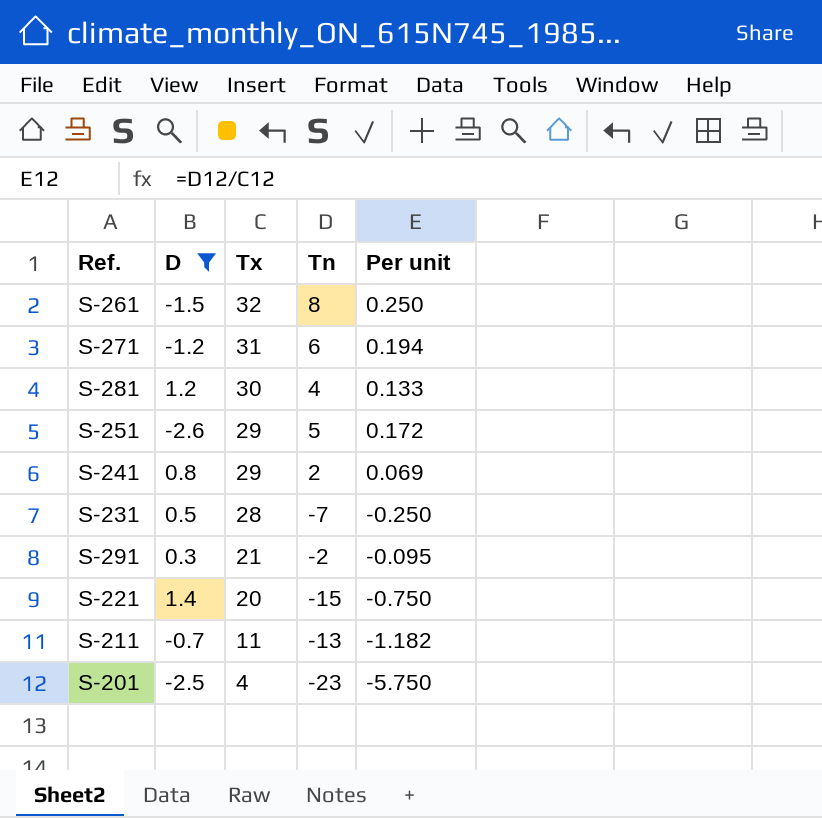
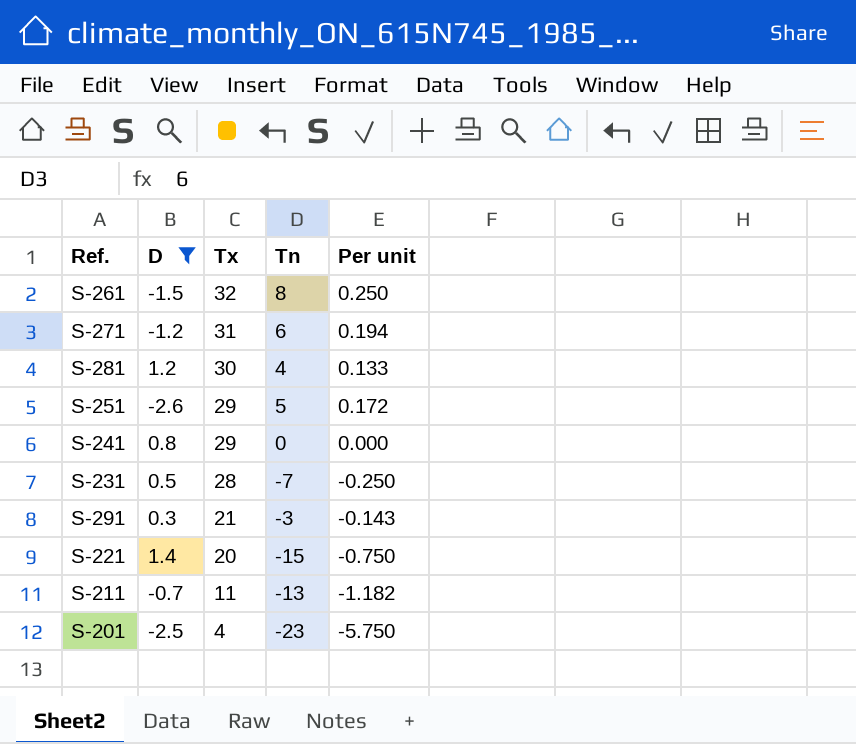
S-241 | Tn: 2 -> 0
S-241 | Per unit: 0.069 -> 0.000
S-291 | Tn: -2 -> -3
S-291 | Per unit: -0.095 -> -0.143

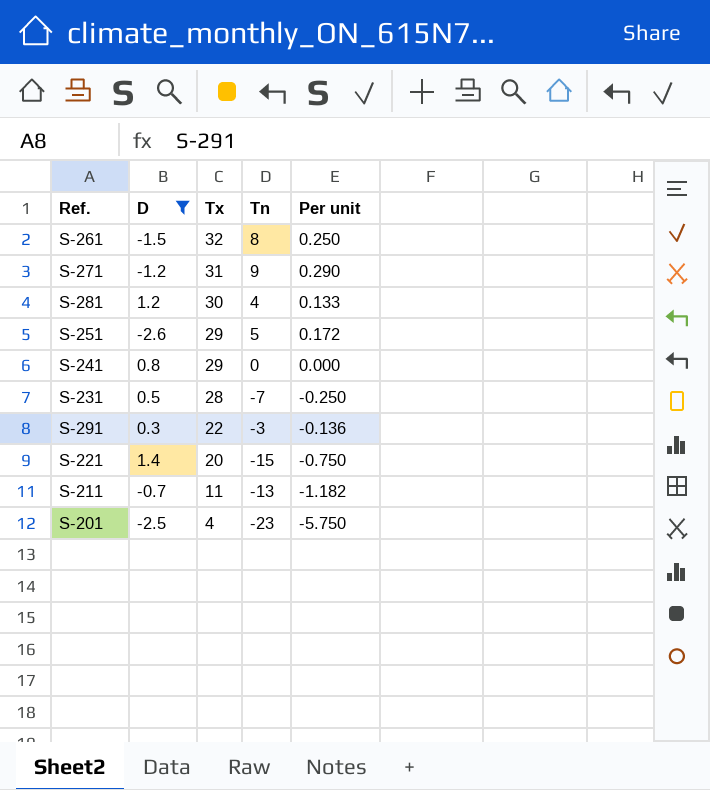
S-271 | Tn: 6 -> 9
S-271 | Per unit: 0.194 -> 0.290
S-291 | Tx: 21 -> 22
S-291 | Per unit: -0.143 -> -0.136

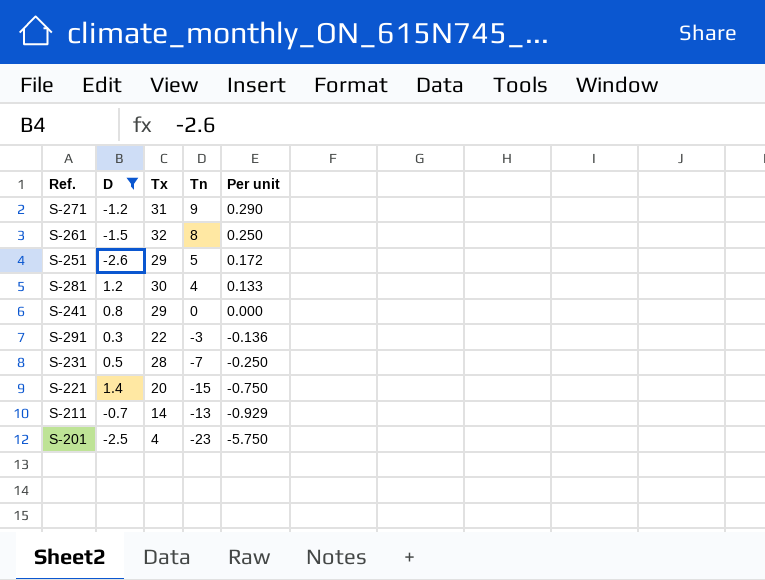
row order: Tx descending -> Per unit descending
S-211 | Tx: 11 -> 14
S-211 | Per unit: -1.182 -> -0.929

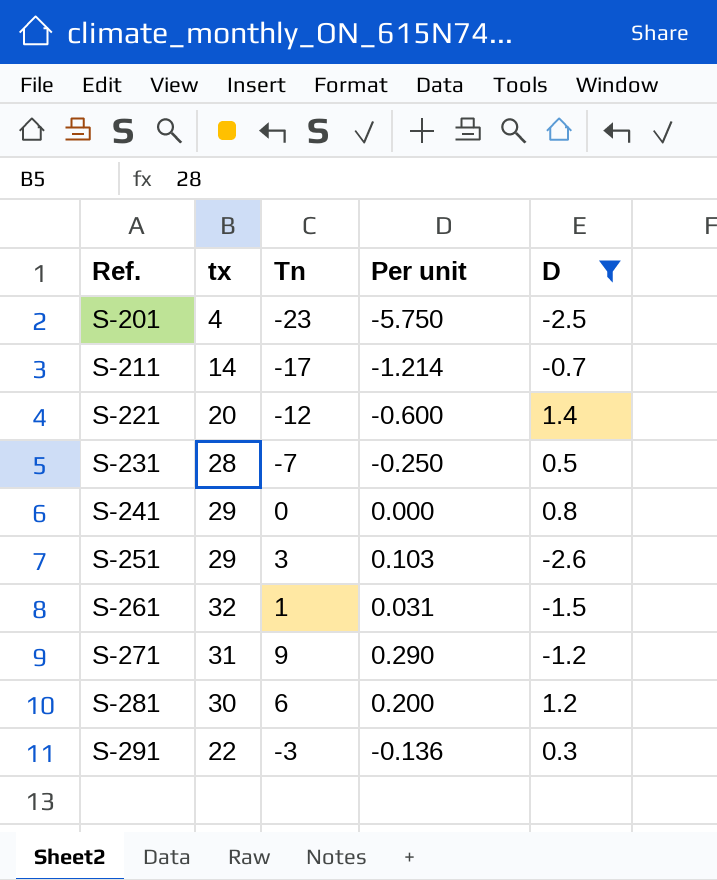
row order: Per unit descending -> Ref. ascending
column name: Tx -> tx
column D | position: 2 -> 5
S-211 | Tn: -13 -> -17
S-211 | Per unit: -0.929 -> -1.214
S-221 | Tn: -15 -> -12
S-221 | Per unit: -0.750 -> -0.600
S-251 | Tn: 5 -> 3
S-251 | Per unit: 0.172 -> 0.103
S-261 | Tn: 8 -> 1
S-261 | Per unit: 0.250 -> 0.031
S-281 | Tn: 4 -> 6
S-281 | Per unit: 0.133 -> 0.200

